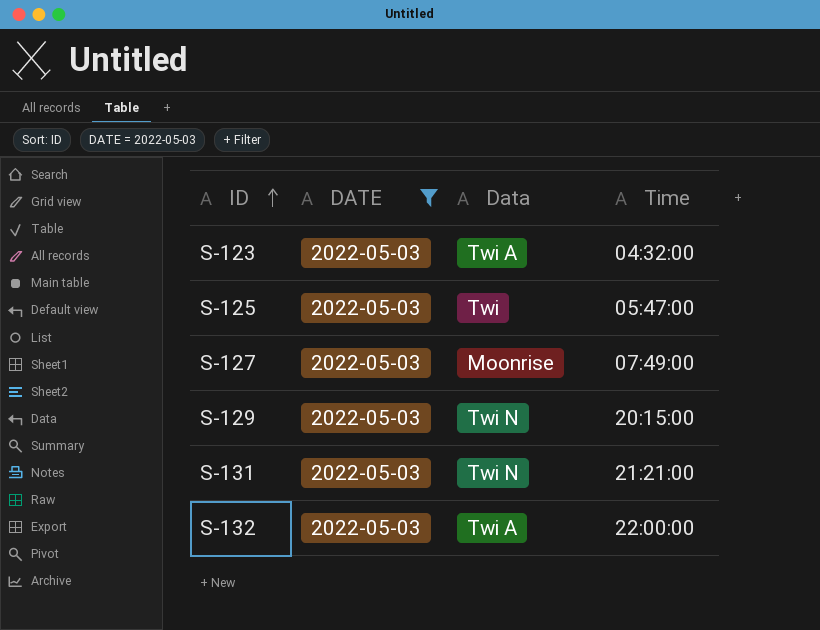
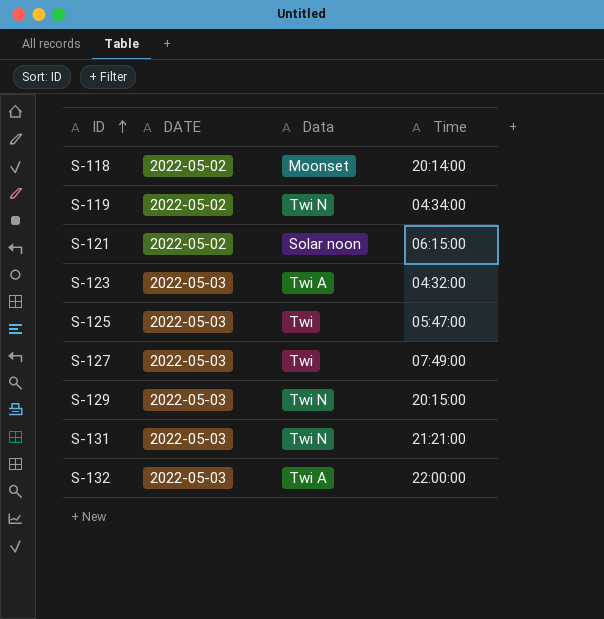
filter: DATE = 2022-05-03 -> none
S-127 | Data: Moonrise -> Twi

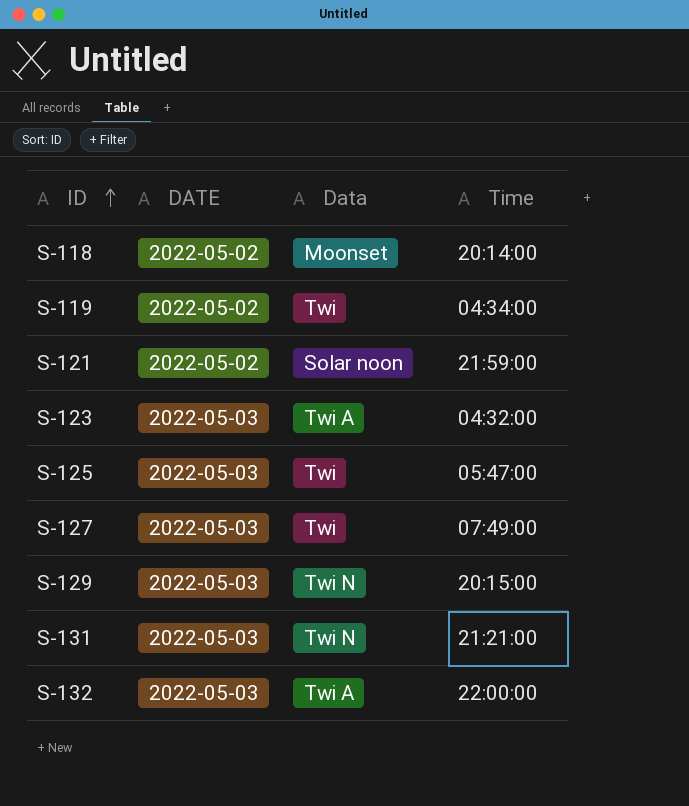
S-119 | Data: Twi N -> Twi
S-121 | Time: 06:15:00 -> 21:59:00

